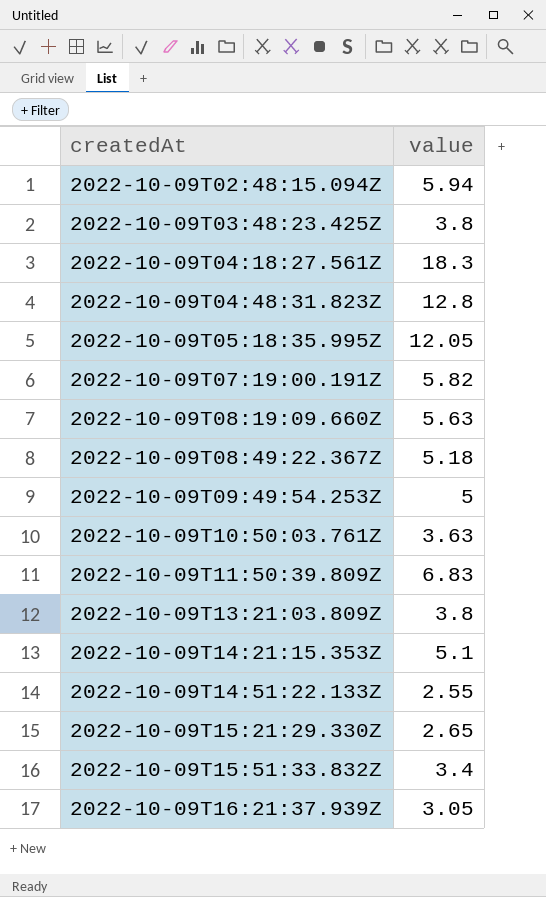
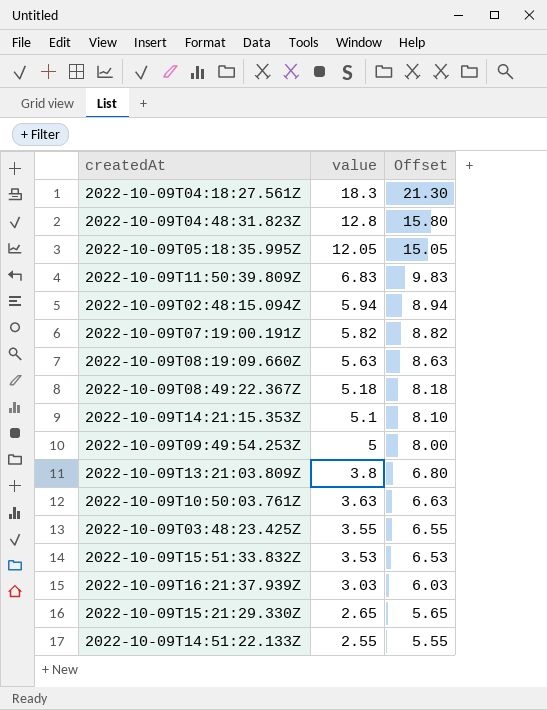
row order: createdAt ascending -> value descending
column Offset | formula: none -> [value] + 3
2022-10-09T03:48:23.425Z | value: 3.8 -> 3.55
2022-10-09T15:51:33.832Z | value: 3.4 -> 3.53
2022-10-09T16:21:37.939Z | value: 3.05 -> 3.03

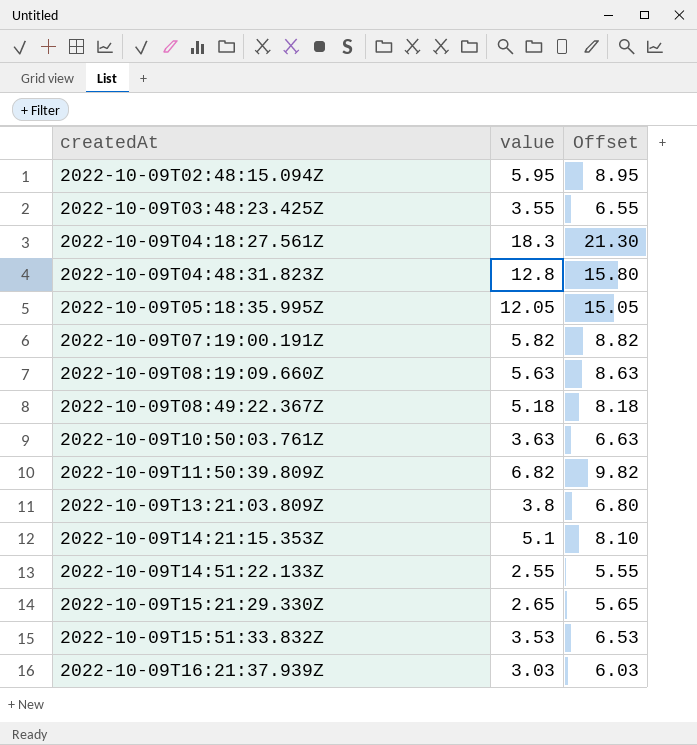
row order: value descending -> createdAt ascending
row 2022-10-09T09:49:54.253Z: 5 | 8.00 -> none
2022-10-09T02:48:15.094Z | value: 5.94 -> 5.95
2022-10-09T02:48:15.094Z | Offset: 8.94 -> 8.95
2022-10-09T11:50:39.809Z | value: 6.83 -> 6.82
2022-10-09T11:50:39.809Z | Offset: 9.83 -> 9.82

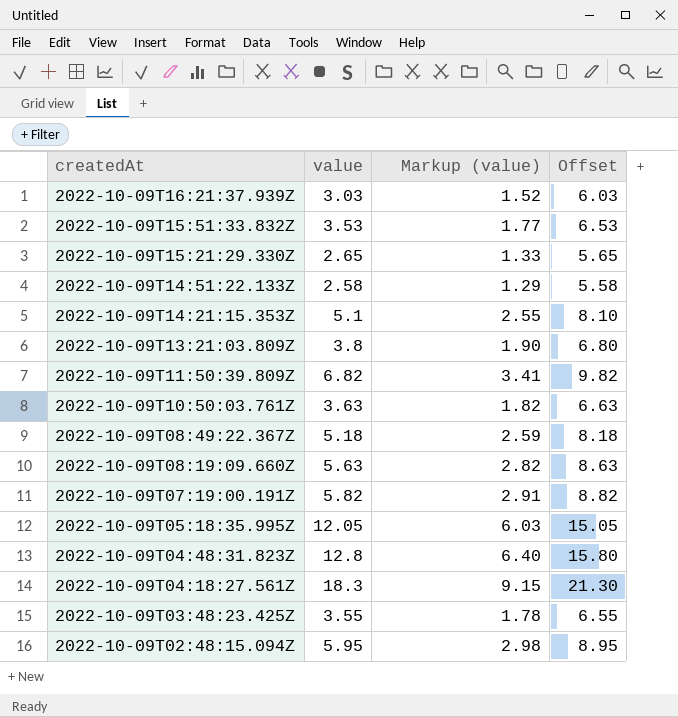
row order: createdAt ascending -> createdAt descending
column Markup (value) | formula: none -> [value] * 0.5
2022-10-09T14:51:22.133Z | value: 2.55 -> 2.58
2022-10-09T14:51:22.133Z | Offset: 5.55 -> 5.58

